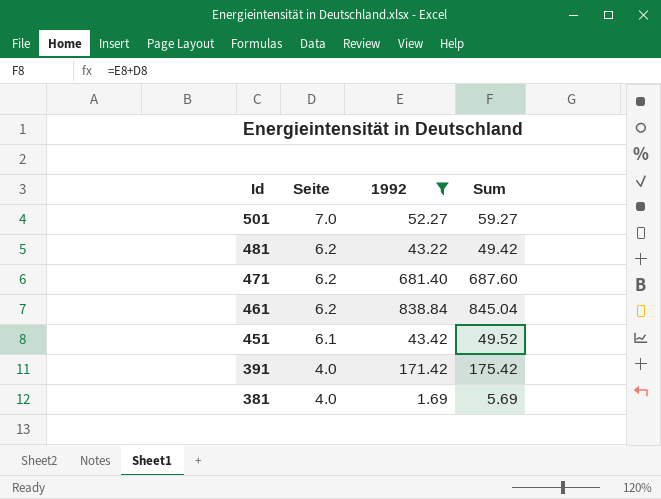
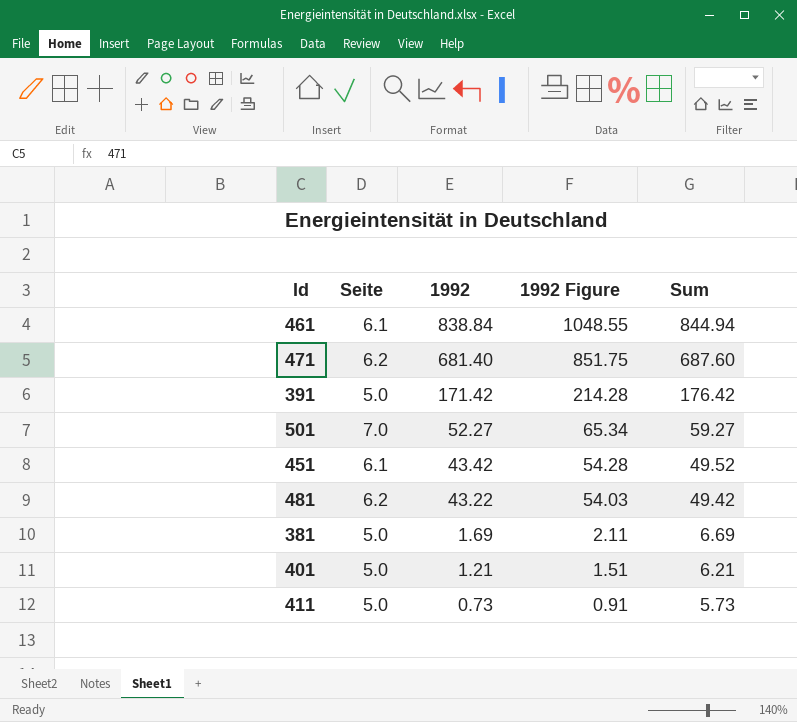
filter: 1992 >= 1.69 -> none
row order: Id descending -> 1992 descending
column 1992 Figure | formula: none -> [1992] * 1.25
461 | Seite: 6.2 -> 6.1
461 | Sum: 845.04 -> 844.94
391 | Seite: 4.0 -> 5.0
391 | Sum: 175.42 -> 176.42
381 | Seite: 4.0 -> 5.0
381 | Sum: 5.69 -> 6.69

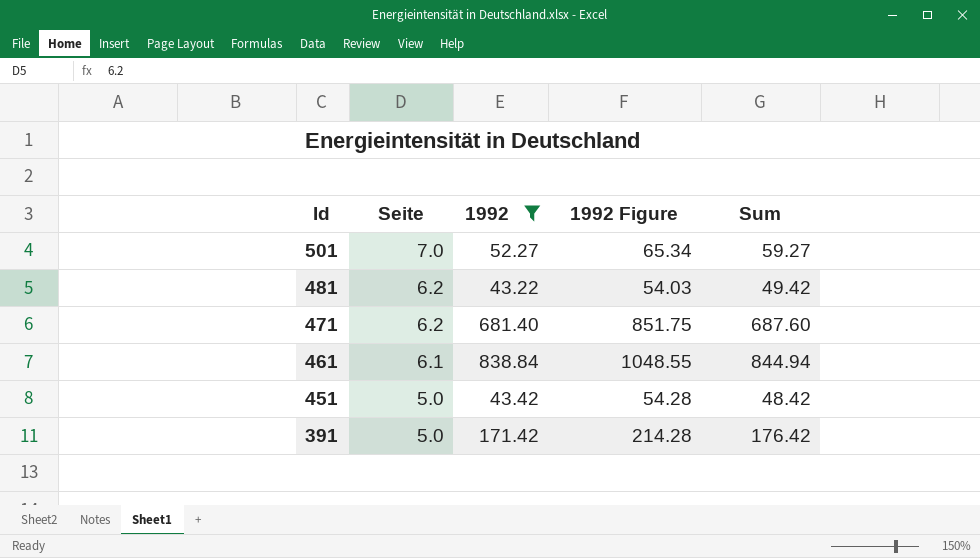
filter: none -> 1992 >= 43.22
row order: 1992 descending -> Id descending
451 | Seite: 6.1 -> 5.0
451 | Sum: 49.52 -> 48.42

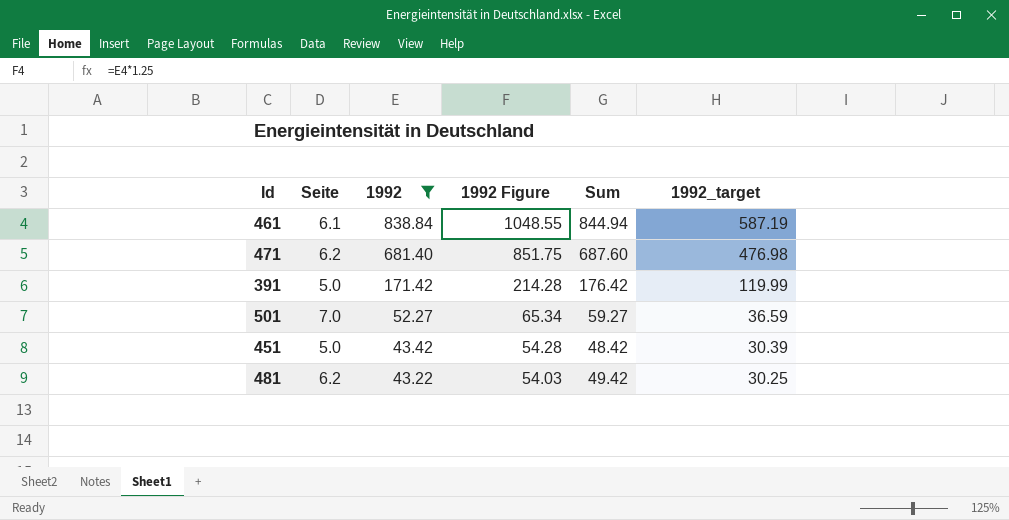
row order: Id descending -> 1992 descending
column 1992_target | formula: none -> [1992] * 0.7

